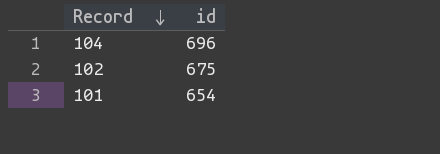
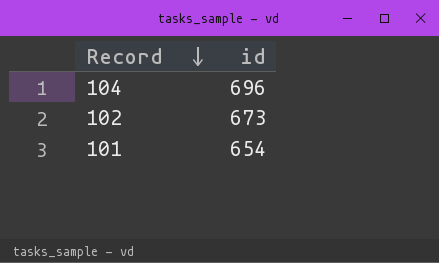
102 | id: 675 -> 673

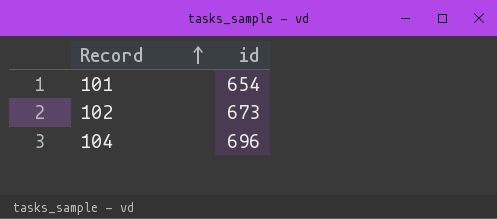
row order: Record descending -> Record ascending

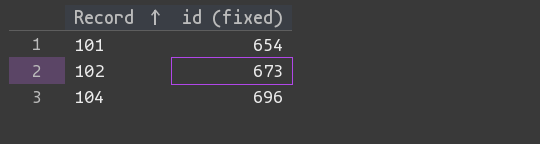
column name: id -> id (fixed)

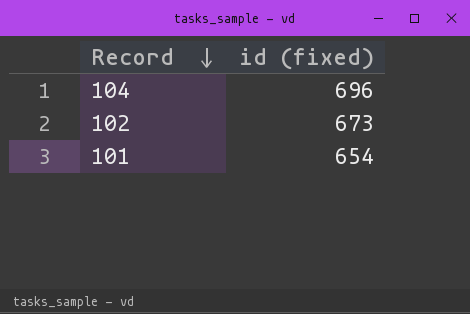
row order: Record ascending -> Record descending

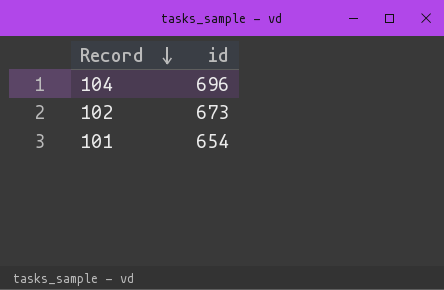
column name: id (fixed) -> id

